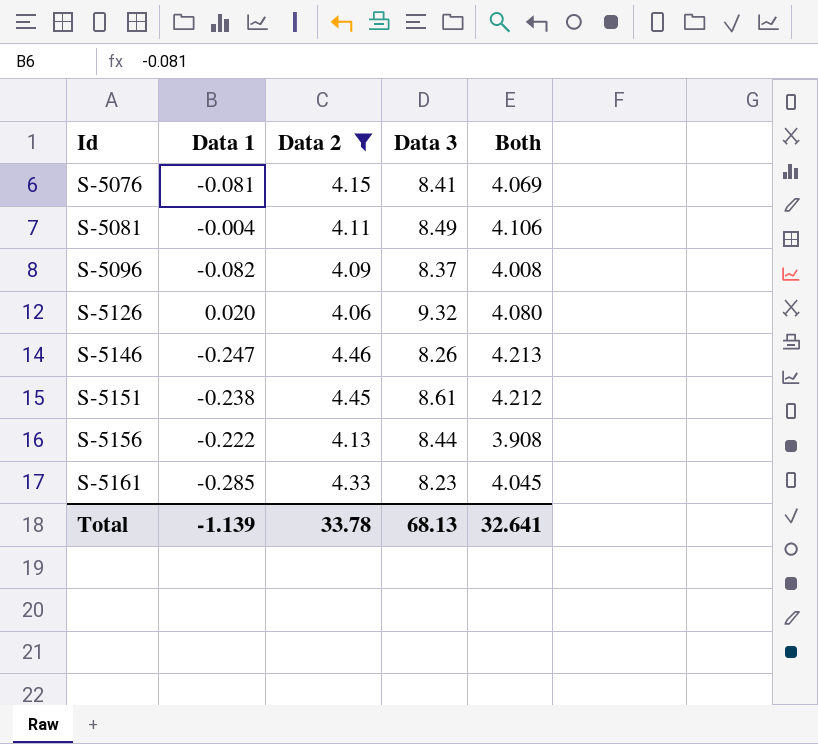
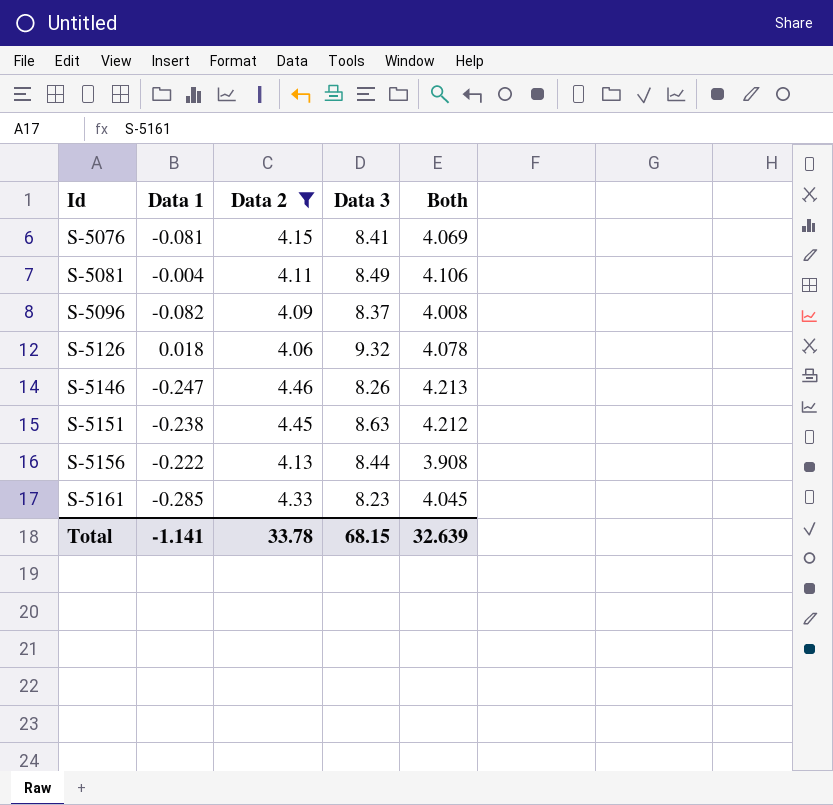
S-5126 | Data 1: 0.020 -> 0.018
S-5126 | Both: 4.080 -> 4.078
S-5151 | Data 3: 8.61 -> 8.63
Total | Data 1: -1.139 -> -1.141
Total | Data 3: 68.13 -> 68.15
Total | Both: 32.641 -> 32.639

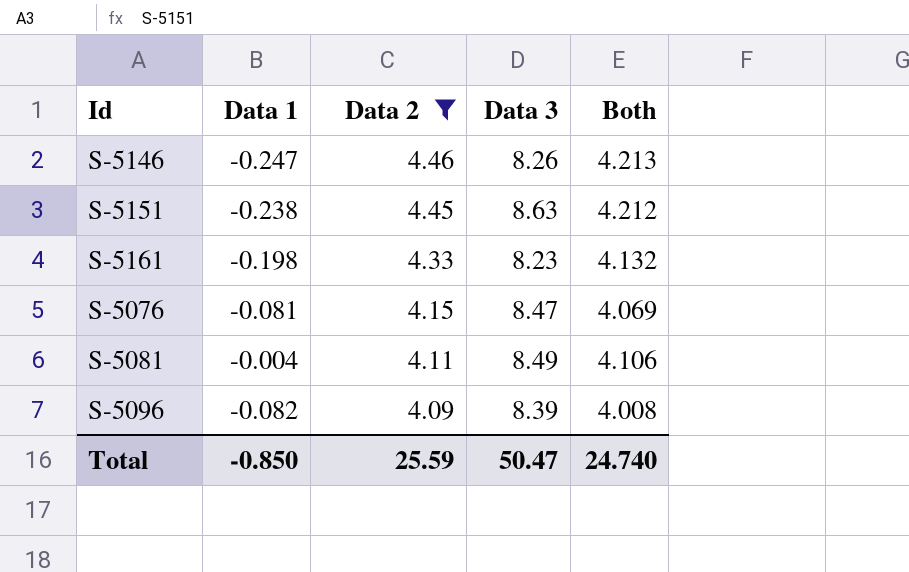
row order: Id ascending -> Data 2 descending
row S-5126: 0.018 | 4.06 | 9.32 | 4.078 -> none
row S-5156: -0.222 | 4.13 | 8.44 | 3.908 -> none
S-5161 | Data 1: -0.285 -> -0.198
S-5161 | Both: 4.045 -> 4.132
S-5076 | Data 3: 8.41 -> 8.47
S-5096 | Data 3: 8.37 -> 8.39
Total | Data 1: -1.141 -> -0.850
Total | Data 2: 33.78 -> 25.59
Total | Data 3: 68.15 -> 50.47
Total | Both: 32.639 -> 24.740

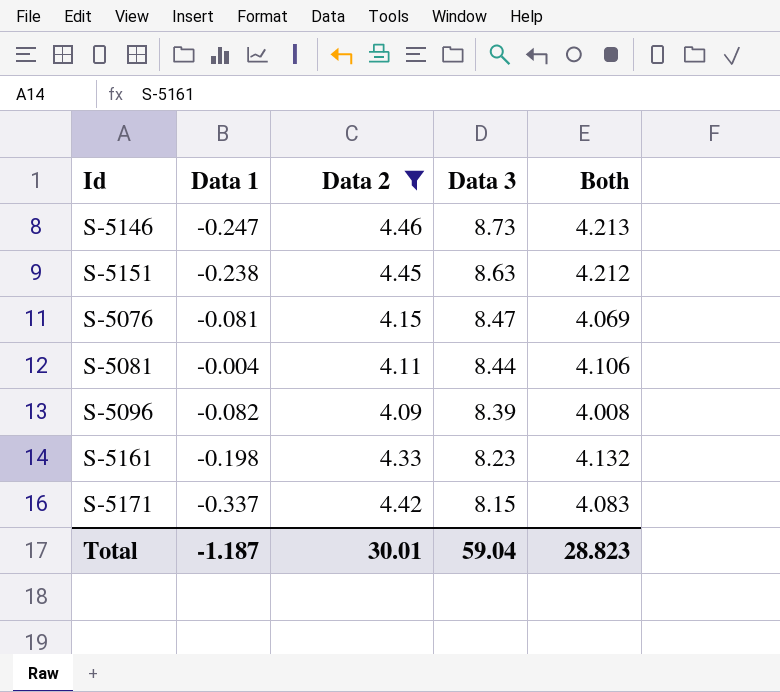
row order: Data 2 descending -> Data 3 descending
S-5146 | Data 3: 8.26 -> 8.73
S-5081 | Data 3: 8.49 -> 8.44
row S-5171: none -> -0.337 | 4.42 | 8.15 | 4.083
Total | Data 1: -0.850 -> -1.187
Total | Data 2: 25.59 -> 30.01
Total | Data 3: 50.47 -> 59.04
Total | Both: 24.740 -> 28.823

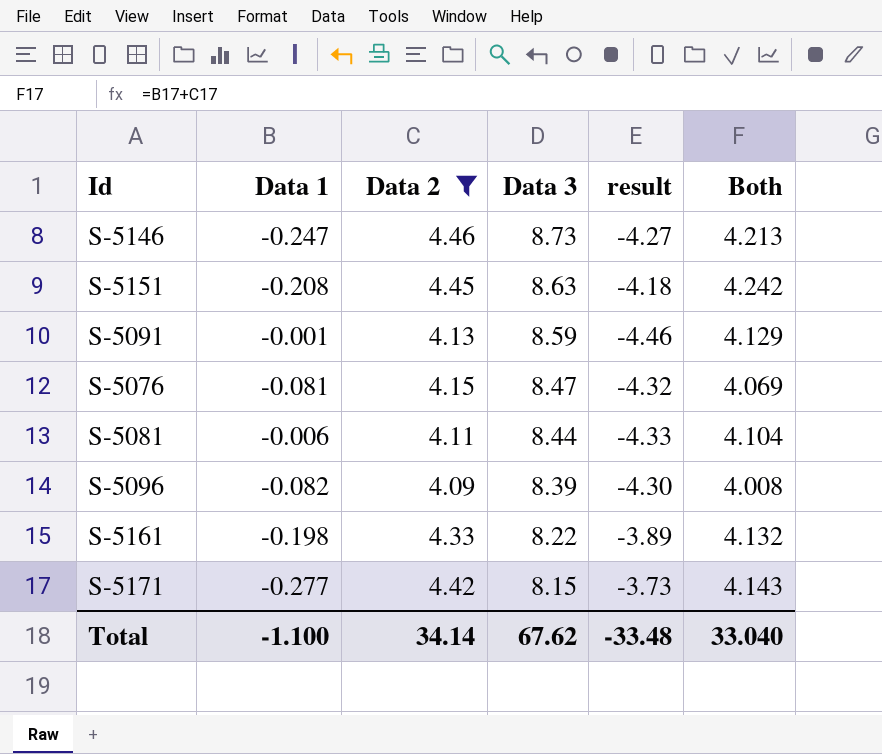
column result | formula: none -> [Data 2] - [Data 3]
S-5151 | Data 1: -0.238 -> -0.208
S-5151 | Both: 4.212 -> 4.242
row S-5091: none -> -0.001 | 4.13 | 8.59 | -4.46 | 4.129
S-5081 | Data 1: -0.004 -> -0.006
S-5081 | Both: 4.106 -> 4.104
S-5161 | Data 3: 8.23 -> 8.22
S-5171 | Data 1: -0.337 -> -0.277
S-5171 | Both: 4.083 -> 4.143
Total | Data 1: -1.187 -> -1.100
Total | Data 2: 30.01 -> 34.14
Total | Data 3: 59.04 -> 67.62
Total | Both: 28.823 -> 33.040

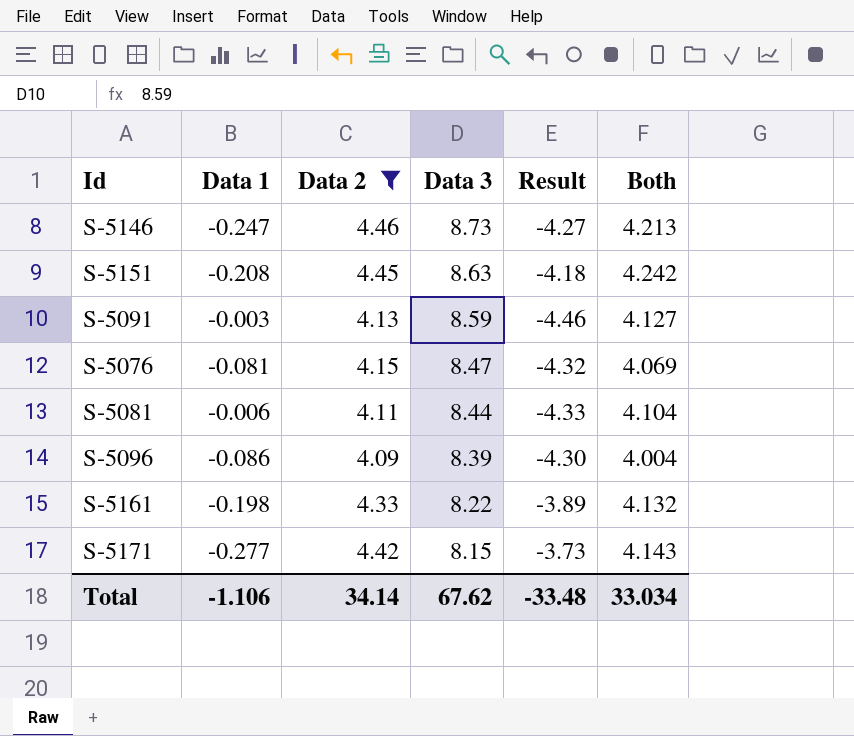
column name: result -> Result
S-5091 | Data 1: -0.001 -> -0.003
S-5091 | Both: 4.129 -> 4.127
S-5096 | Data 1: -0.082 -> -0.086
S-5096 | Both: 4.008 -> 4.004
Total | Data 1: -1.100 -> -1.106
Total | Both: 33.040 -> 33.034

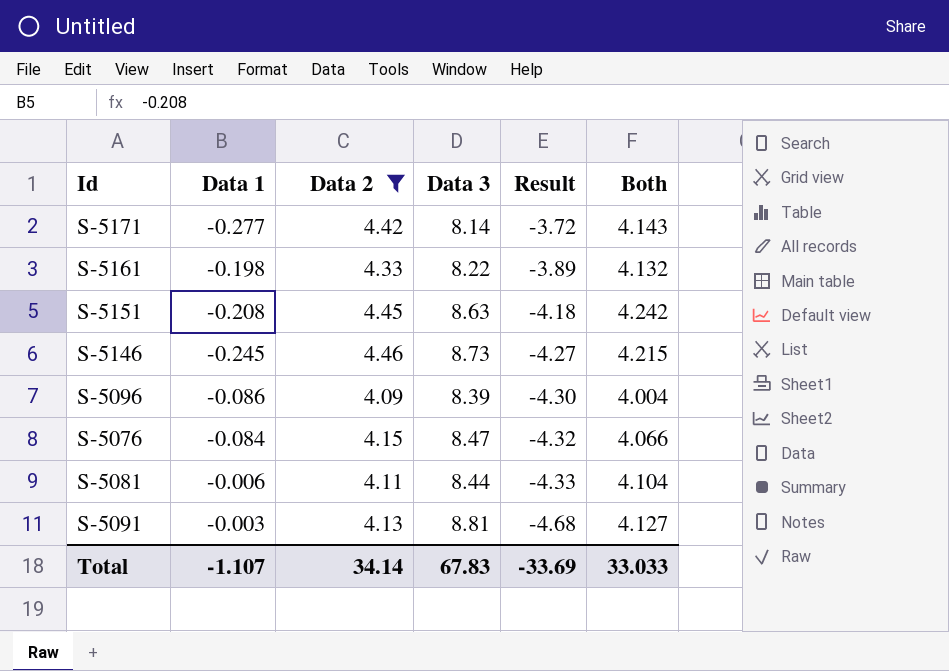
row order: Data 3 descending -> Result descending
S-5171 | Data 3: 8.15 -> 8.14
S-5171 | Result: -3.73 -> -3.72
S-5146 | Data 1: -0.247 -> -0.245
S-5146 | Both: 4.213 -> 4.215
S-5076 | Data 1: -0.081 -> -0.084
S-5076 | Both: 4.069 -> 4.066
S-5091 | Data 3: 8.59 -> 8.81
S-5091 | Result: -4.46 -> -4.68
Total | Data 1: -1.106 -> -1.107
Total | Data 3: 67.62 -> 67.83
Total | Result: -33.48 -> -33.69
Total | Both: 33.034 -> 33.033

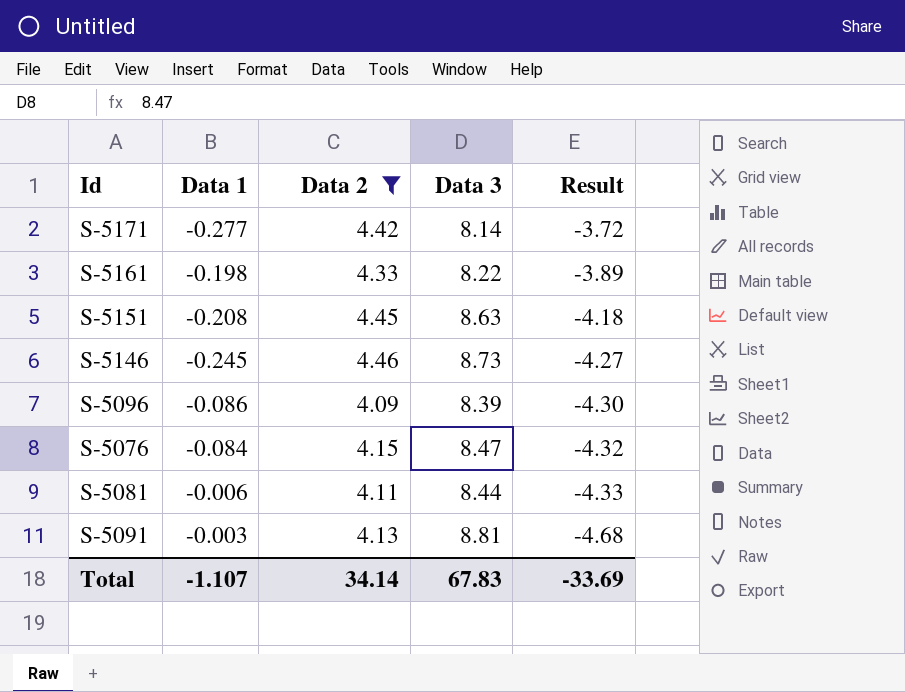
column Both | formula: [Data 1] + [Data 2] -> none

